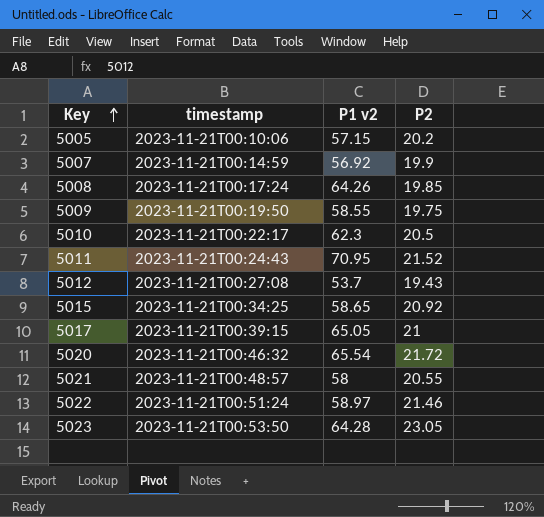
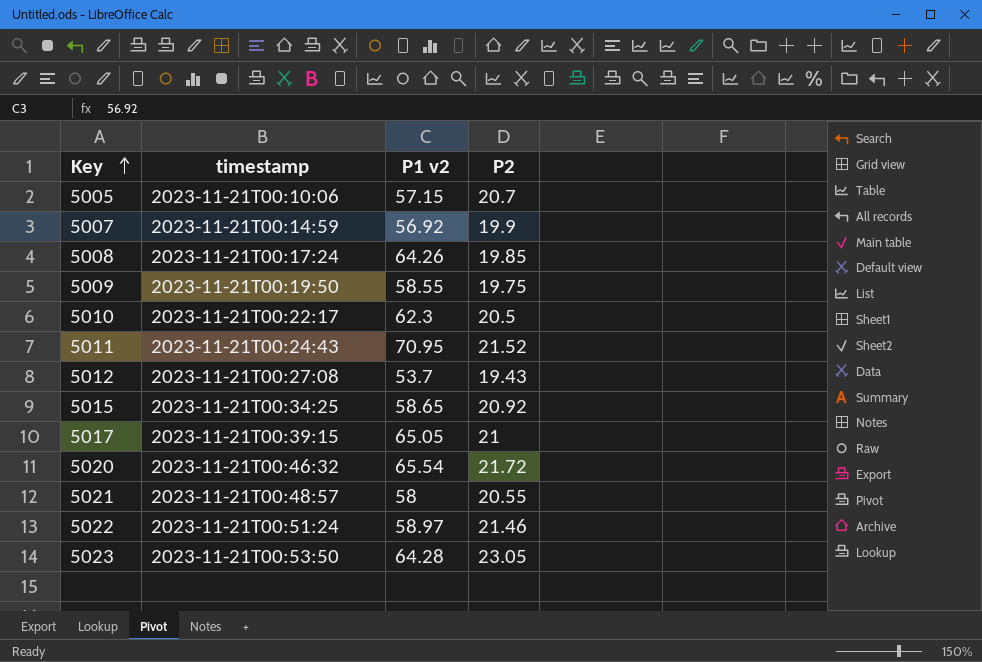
5005 | P2: 20.2 -> 20.7

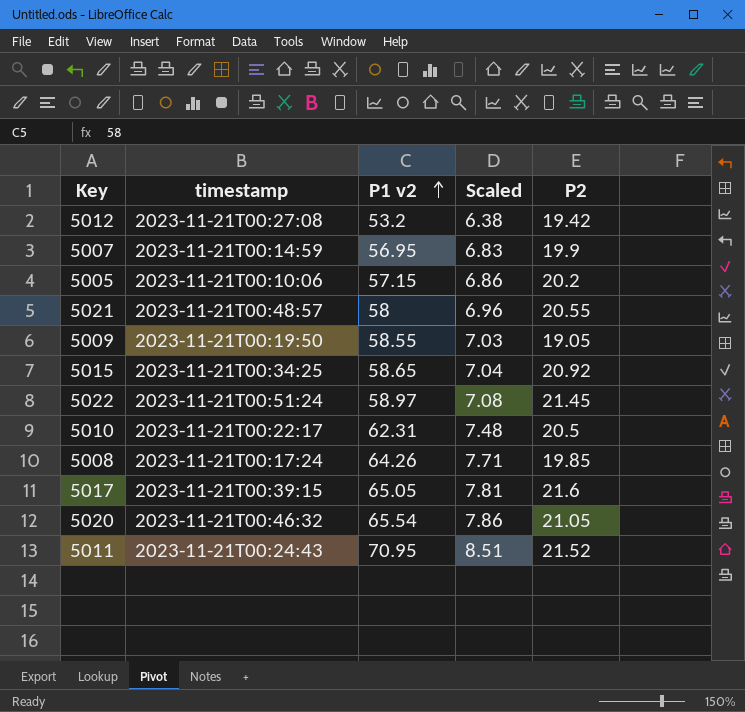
row order: Key ascending -> P1 v2 ascending
column Scaled | formula: none -> [P1 v2] * 0.12
row 5023: 2023-11-21T00:53:50 | 64.28 | 23.05 -> none
5012 | P1 v2: 53.7 -> 53.2
5012 | P2: 19.43 -> 19.42
5007 | P1 v2: 56.92 -> 56.95
5005 | P2: 20.7 -> 20.2
5009 | P2: 19.75 -> 19.05
5022 | P2: 21.46 -> 21.45
5010 | P1 v2: 62.3 -> 62.31
5017 | P2: 21 -> 21.6
5020 | P2: 21.72 -> 21.05

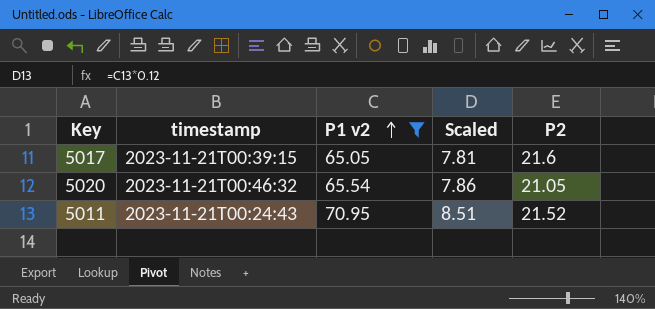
filter: none -> P1 v2 >= 65.05

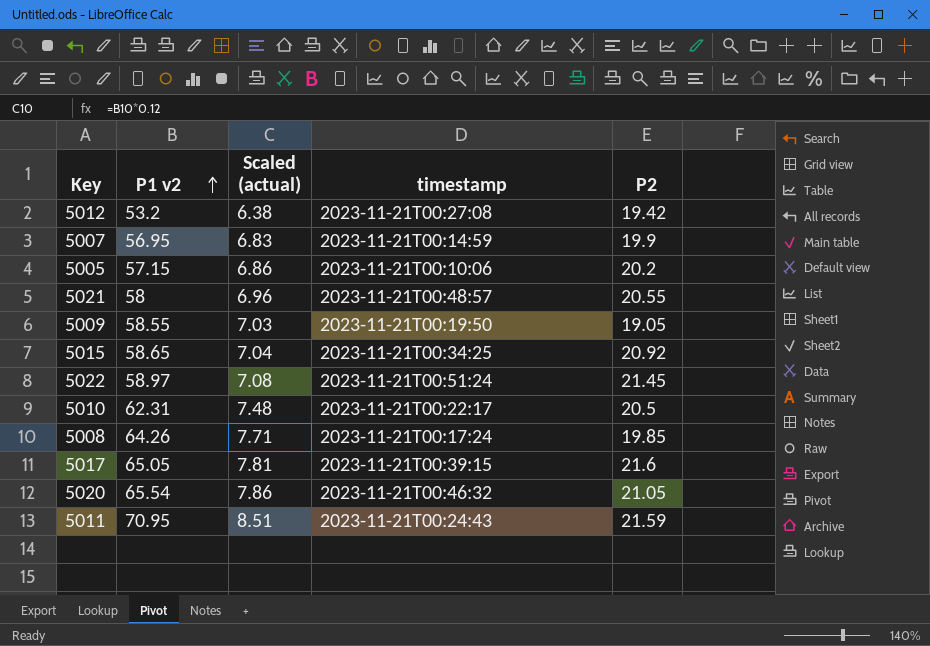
filter: P1 v2 >= 65.05 -> none
column name: Scaled -> Scaled (actual)
column timestamp | position: 2 -> 4
5011 | P2: 21.52 -> 21.59

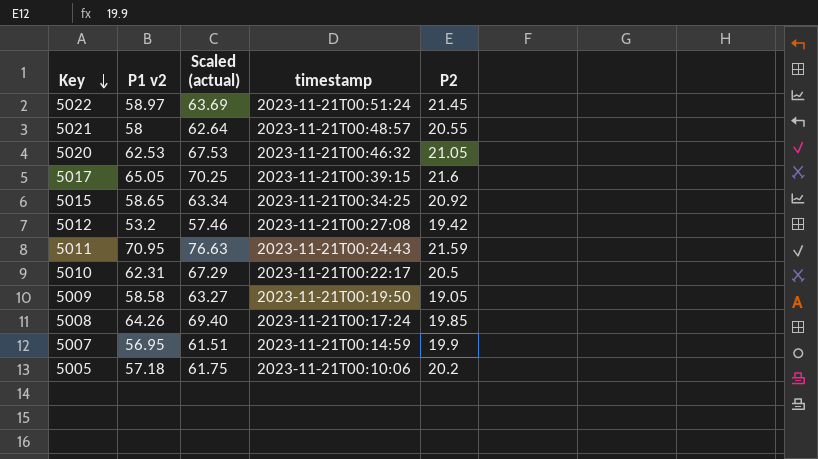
row order: P1 v2 ascending -> Key descending
column Scaled (actual) | formula: [P1 v2] * 0.12 -> [P1 v2] * 1.08
5020 | P1 v2: 65.54 -> 62.53
5009 | P1 v2: 58.55 -> 58.58
5005 | P1 v2: 57.15 -> 57.18

